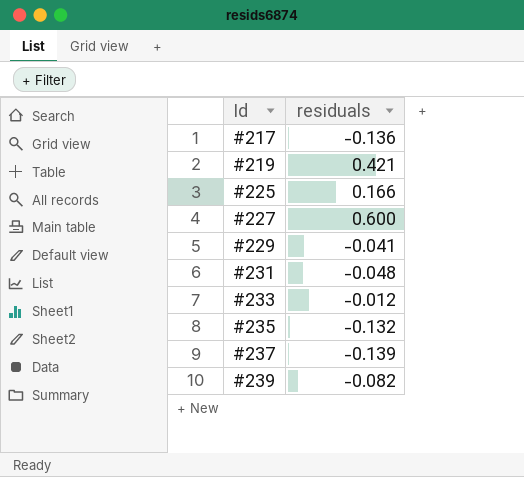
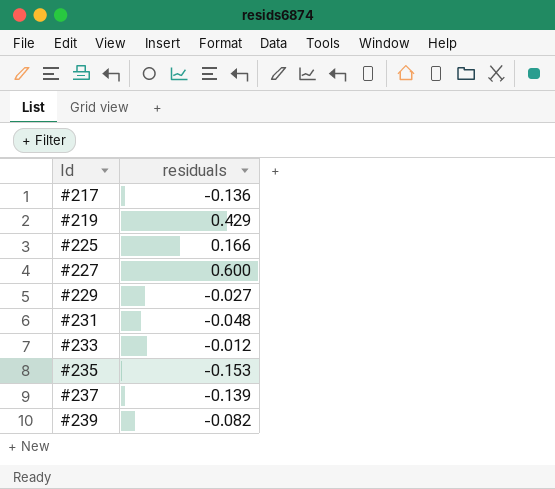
#219 | residuals: 0.421 -> 0.429
#229 | residuals: -0.041 -> -0.027
#235 | residuals: -0.132 -> -0.153

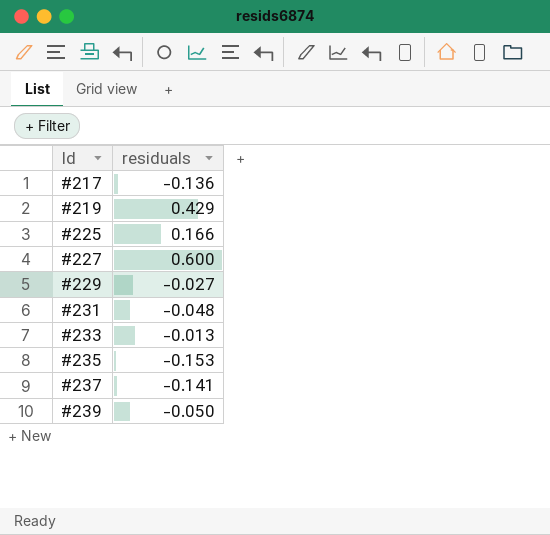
#233 | residuals: -0.012 -> -0.013
#237 | residuals: -0.139 -> -0.141
#239 | residuals: -0.082 -> -0.050

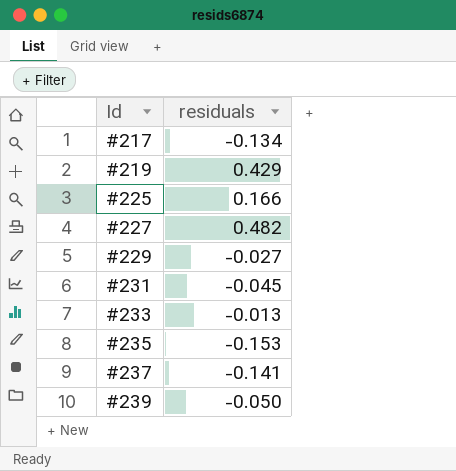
#217 | residuals: -0.136 -> -0.134
#227 | residuals: 0.600 -> 0.482
#231 | residuals: -0.048 -> -0.045

